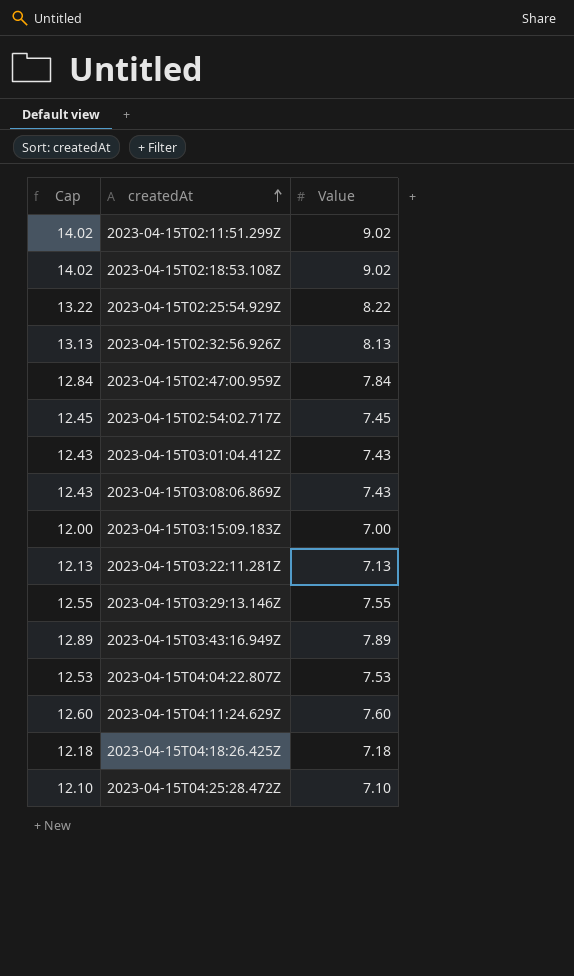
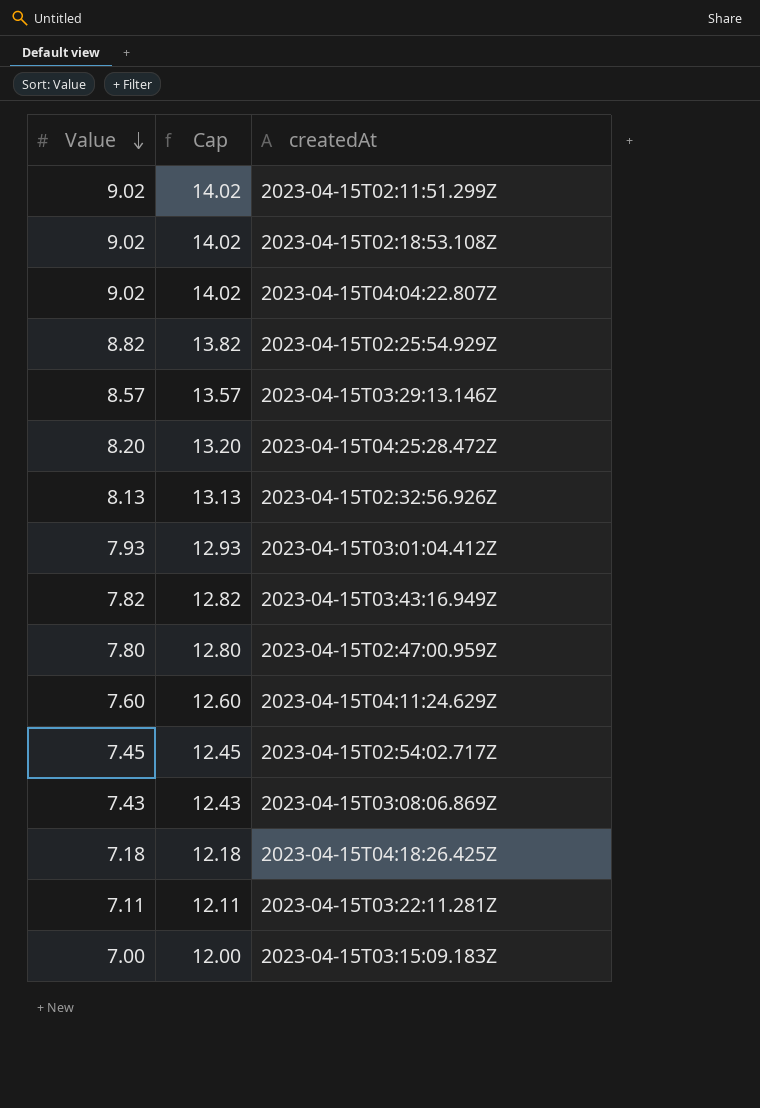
row order: createdAt ascending -> Value descending
column Value | position: 3 -> 1
2023-04-15T04:04:22.807Z | Value: 7.53 -> 9.02
2023-04-15T04:04:22.807Z | Cap: 12.53 -> 14.02
2023-04-15T02:25:54.929Z | Value: 8.22 -> 8.82
2023-04-15T02:25:54.929Z | Cap: 13.22 -> 13.82
2023-04-15T03:29:13.146Z | Value: 7.55 -> 8.57
2023-04-15T03:29:13.146Z | Cap: 12.55 -> 13.57
2023-04-15T04:25:28.472Z | Value: 7.10 -> 8.20
2023-04-15T04:25:28.472Z | Cap: 12.10 -> 13.20
2023-04-15T03:01:04.412Z | Value: 7.43 -> 7.93
2023-04-15T03:01:04.412Z | Cap: 12.43 -> 12.93
2023-04-15T03:43:16.949Z | Value: 7.89 -> 7.82
2023-04-15T03:43:16.949Z | Cap: 12.89 -> 12.82
2023-04-15T02:47:00.959Z | Value: 7.84 -> 7.80
2023-04-15T02:47:00.959Z | Cap: 12.84 -> 12.80
2023-04-15T03:22:11.281Z | Value: 7.13 -> 7.11
2023-04-15T03:22:11.281Z | Cap: 12.13 -> 12.11

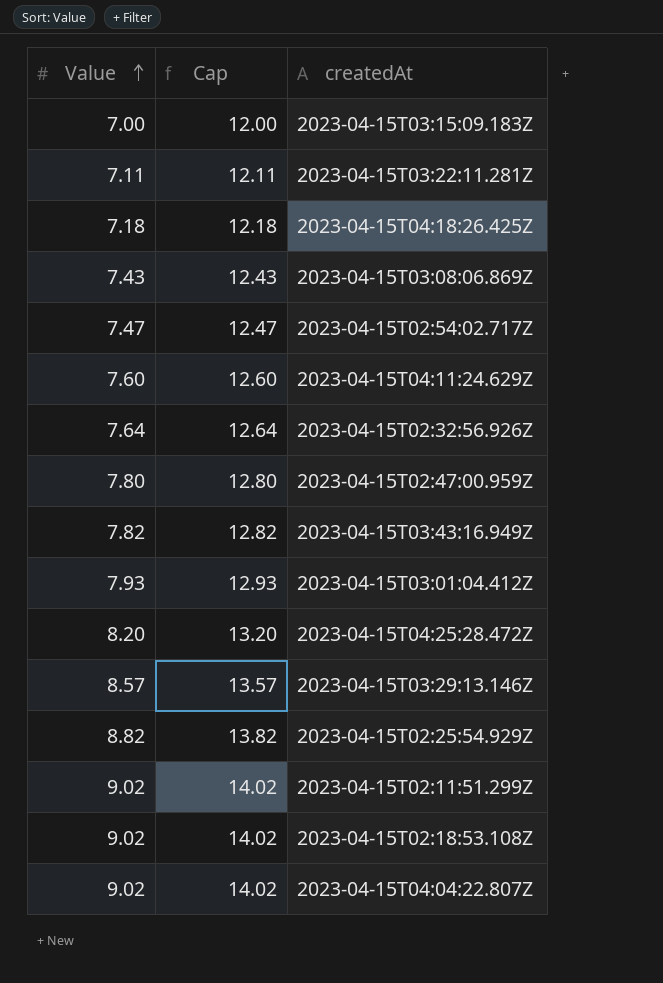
row order: Value descending -> Value ascending
2023-04-15T02:54:02.717Z | Value: 7.45 -> 7.47
2023-04-15T02:54:02.717Z | Cap: 12.45 -> 12.47
2023-04-15T02:32:56.926Z | Value: 8.13 -> 7.64
2023-04-15T02:32:56.926Z | Cap: 13.13 -> 12.64

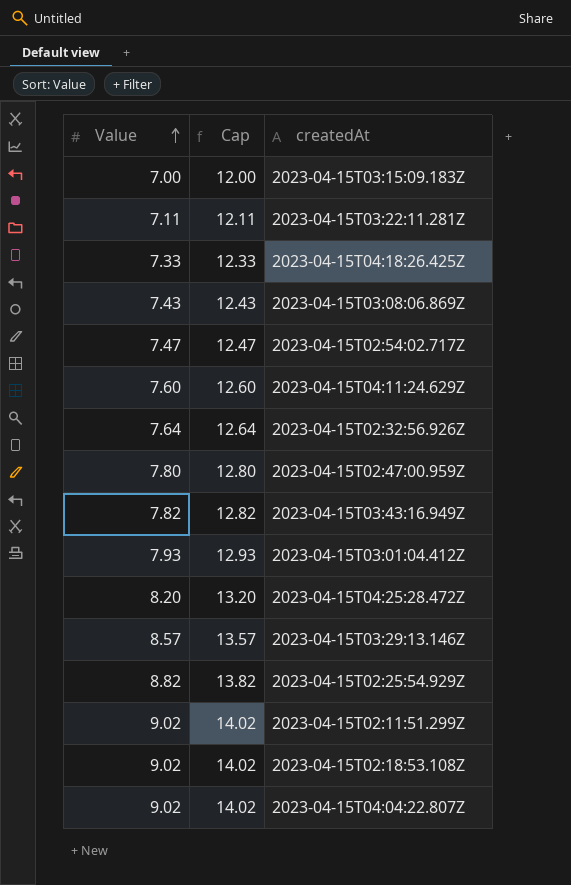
2023-04-15T04:18:26.425Z | Value: 7.18 -> 7.33
2023-04-15T04:18:26.425Z | Cap: 12.18 -> 12.33

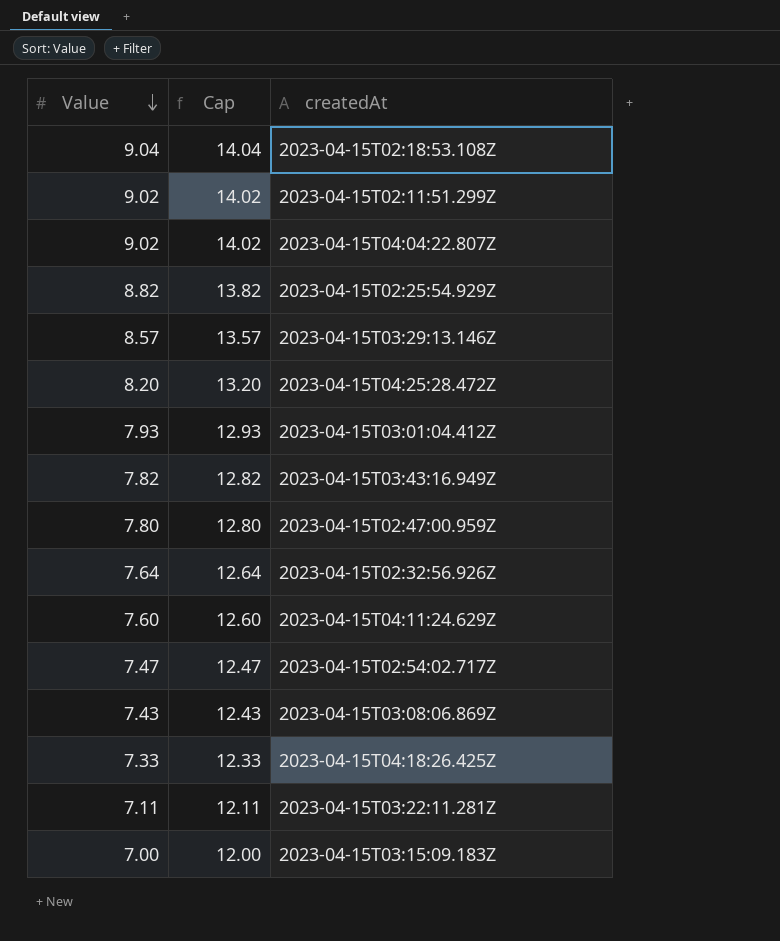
row order: Value ascending -> Value descending
2023-04-15T02:18:53.108Z | Value: 9.02 -> 9.04
2023-04-15T02:18:53.108Z | Cap: 14.02 -> 14.04

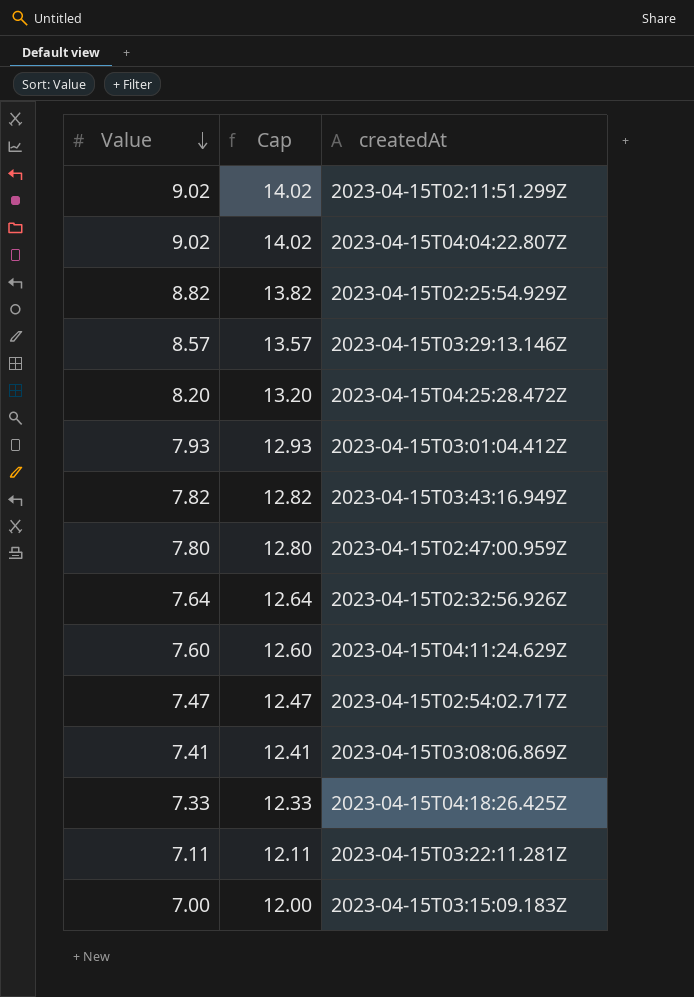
row 2023-04-15T02:18:53.108Z: 9.04 | 14.04 -> none
2023-04-15T03:08:06.869Z | Value: 7.43 -> 7.41
2023-04-15T03:08:06.869Z | Cap: 12.43 -> 12.41

